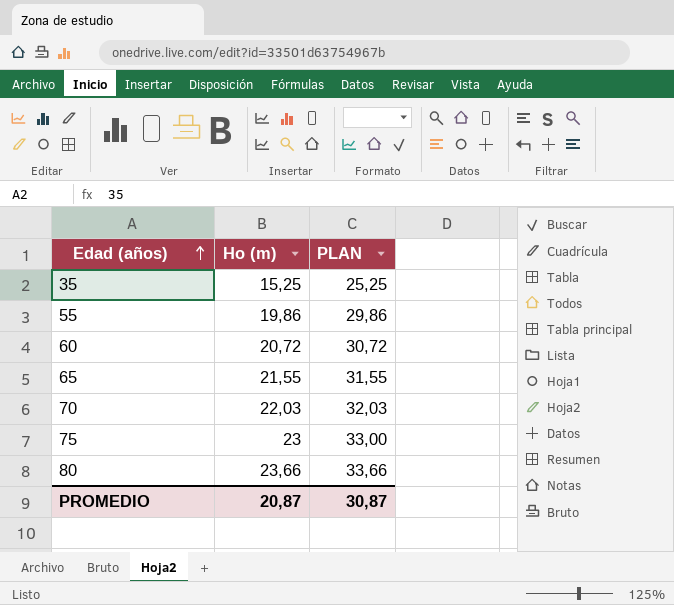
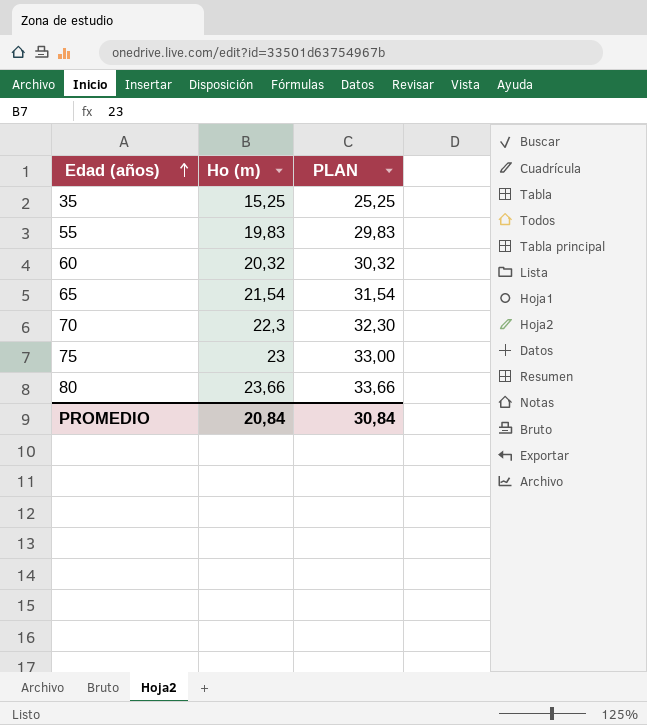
55 | Ho (m): 19,86 -> 19,83
55 | PLAN: 29,86 -> 29,83
60 | Ho (m): 20,72 -> 20,32
60 | PLAN: 30,72 -> 30,32
65 | Ho (m): 21,55 -> 21,54
65 | PLAN: 31,55 -> 31,54
70 | Ho (m): 22,03 -> 22,3
70 | PLAN: 32,03 -> 32,30
PROMEDIO | Ho (m): 20,87 -> 20,84
PROMEDIO | PLAN: 30,87 -> 30,84

